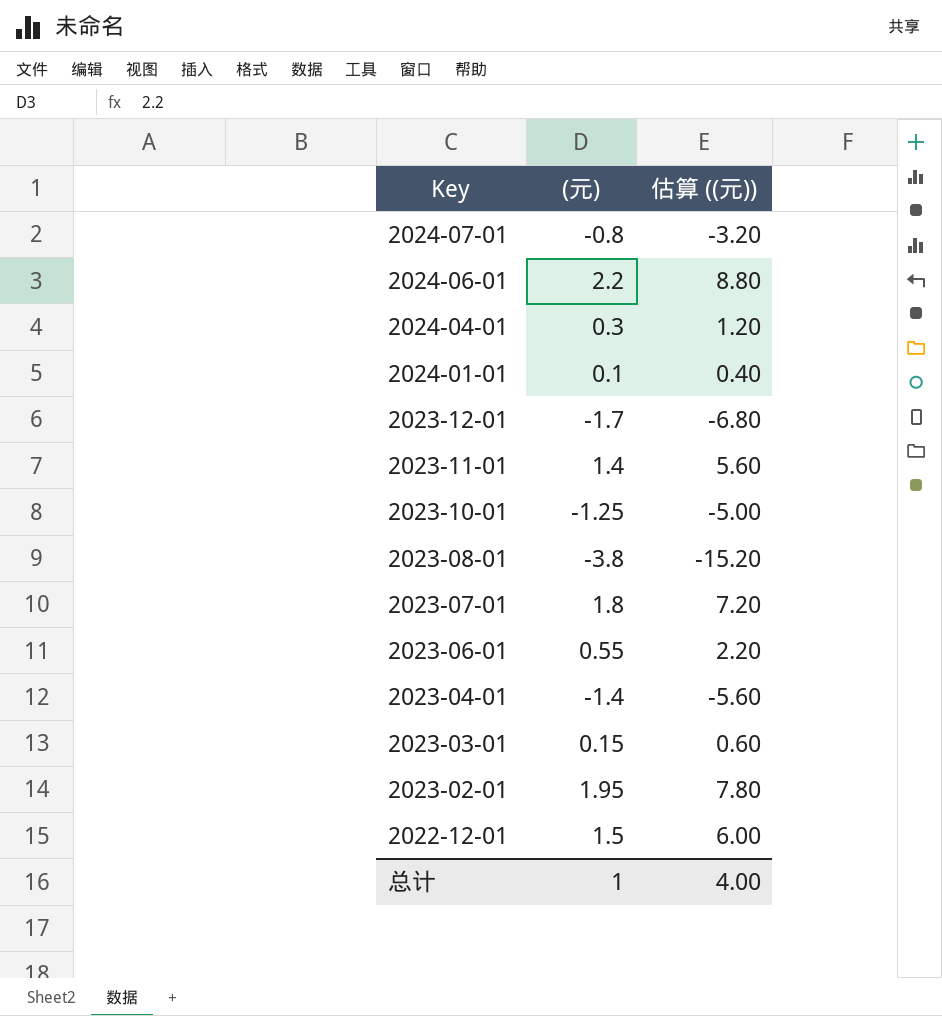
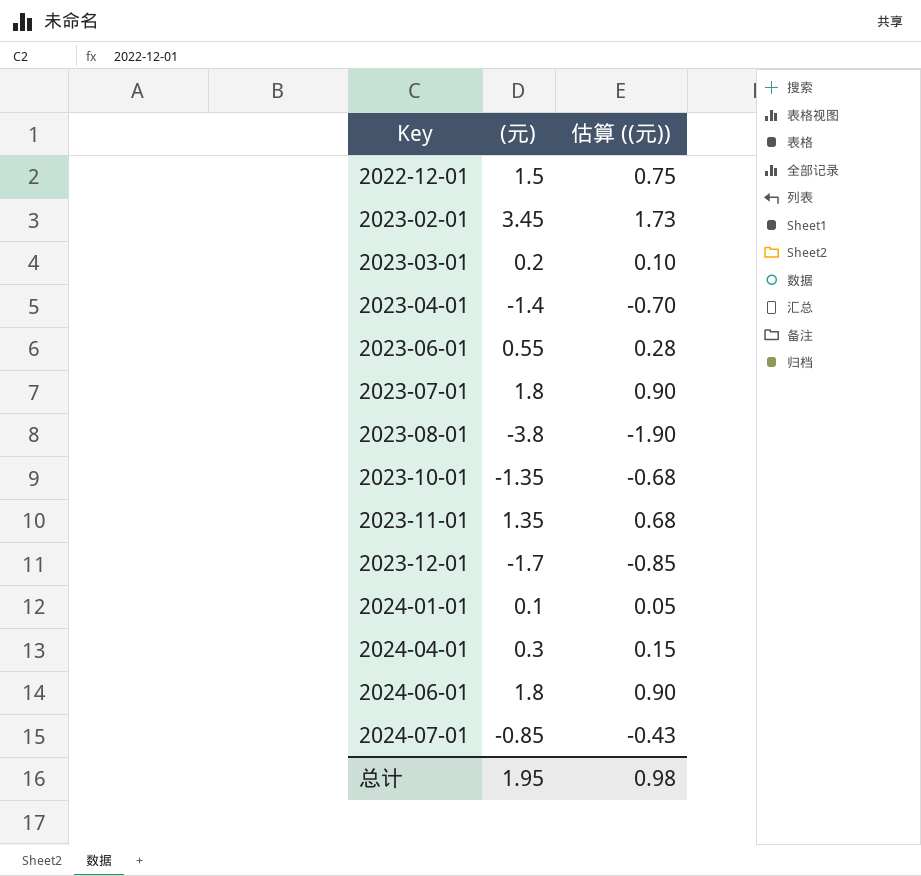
row order: Key descending -> Key ascending
column 估算 ((元)) | formula: [(元)] * 4 -> [(元)] * 0.5
2023-02-01 | (元): 1.95 -> 3.45
2023-03-01 | (元): 0.15 -> 0.2
2023-10-01 | (元): -1.25 -> -1.35
2023-11-01 | (元): 1.4 -> 1.35
2024-06-01 | (元): 2.2 -> 1.8
2024-07-01 | (元): -0.8 -> -0.85
总计 | (元): 1 -> 1.95
总计 | 估算 ((元)): 4.00 -> 0.98

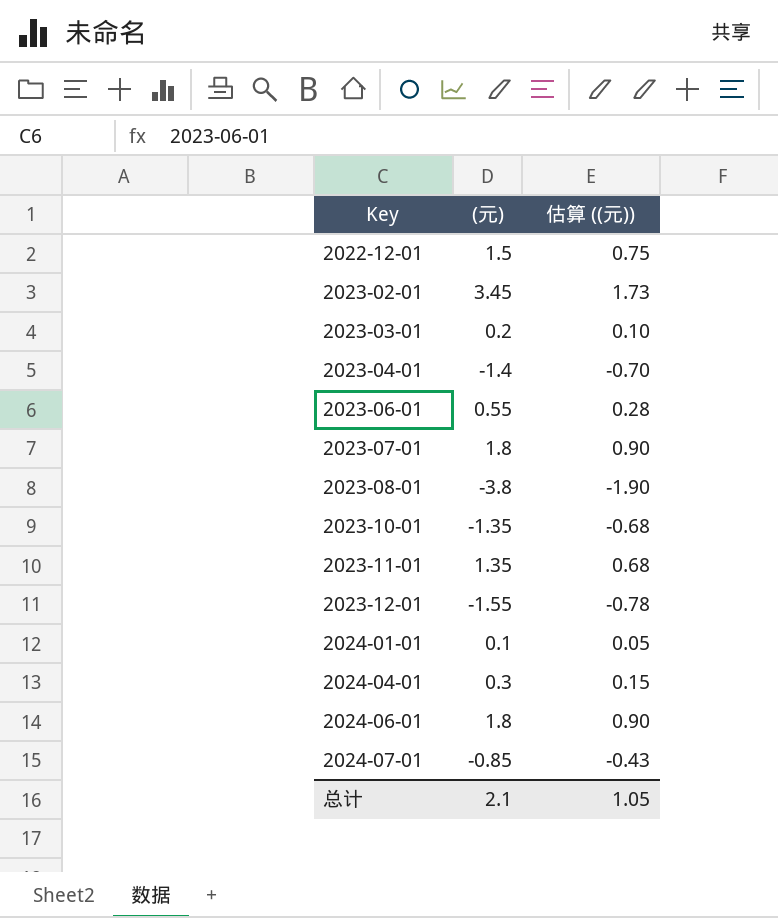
2023-12-01 | (元): -1.7 -> -1.55
2023-12-01 | 估算 ((元)): -0.85 -> -0.78
总计 | (元): 1.95 -> 2.1
总计 | 估算 ((元)): 0.98 -> 1.05

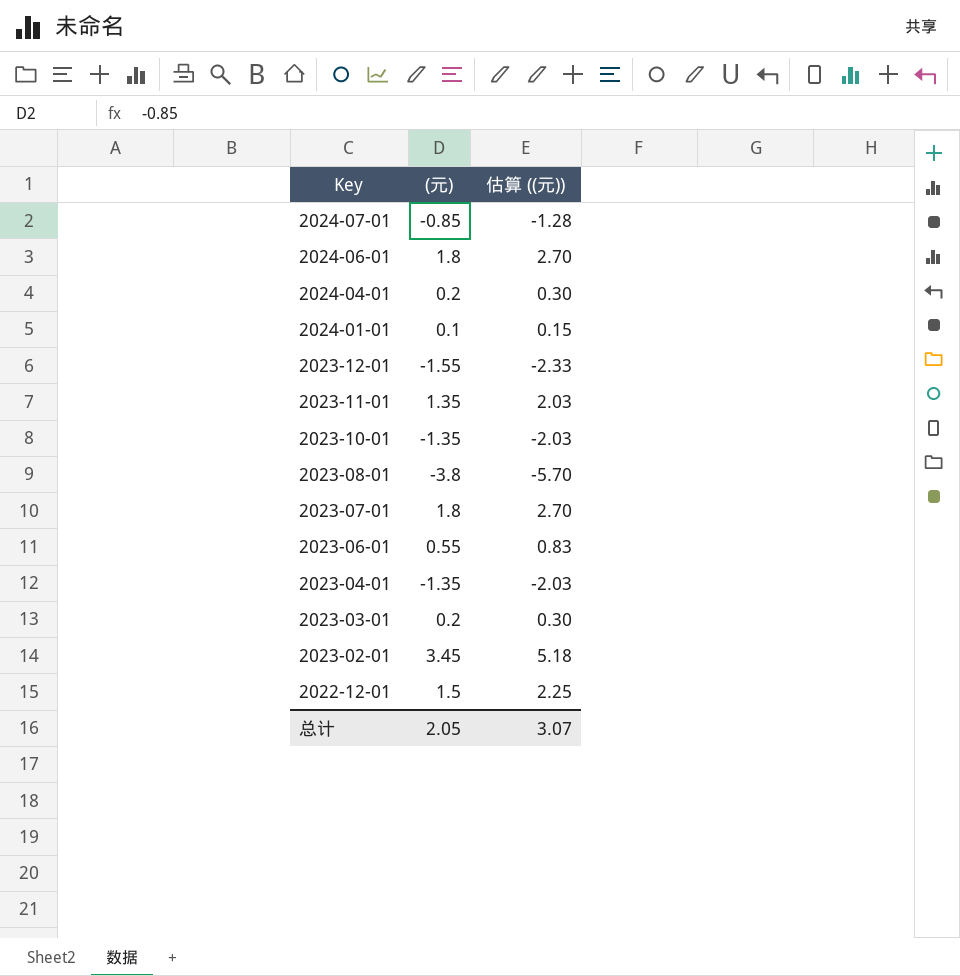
row order: Key ascending -> Key descending
column 估算 ((元)) | formula: [(元)] * 0.5 -> [(元)] * 1.5
2024-04-01 | (元): 0.3 -> 0.2
2023-04-01 | (元): -1.4 -> -1.35
总计 | (元): 2.1 -> 2.05
总计 | 估算 ((元)): 1.05 -> 3.07

